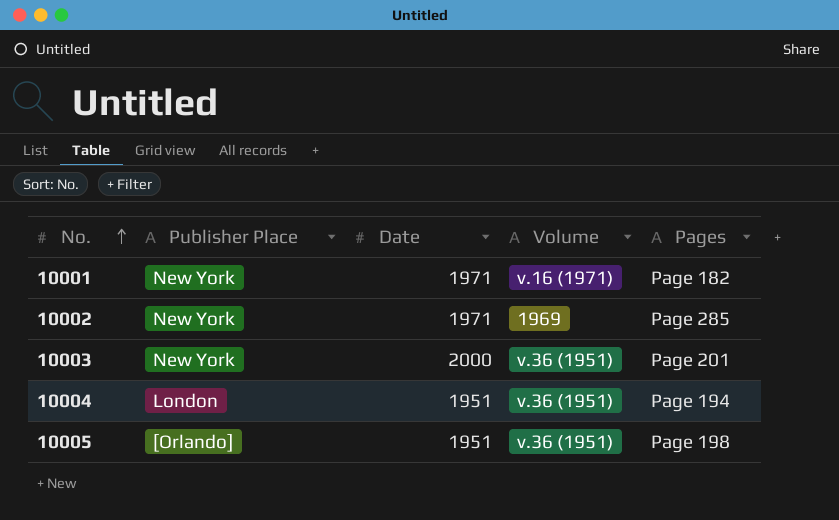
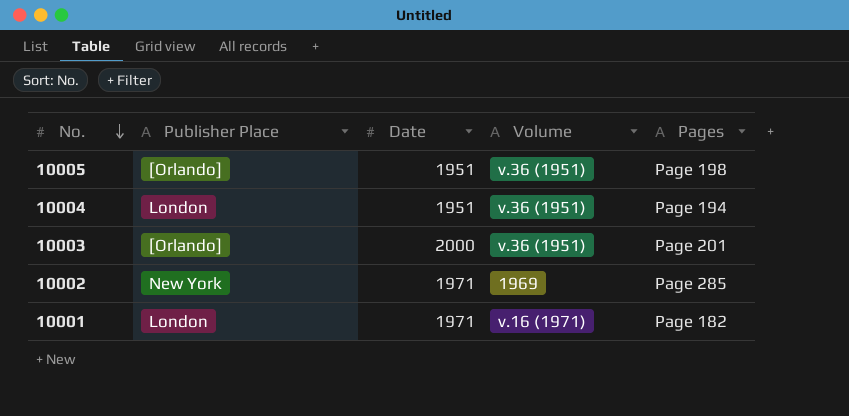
row order: No. ascending -> No. descending
10003 | Publisher Place: New York -> [Orlando]
10001 | Publisher Place: New York -> London

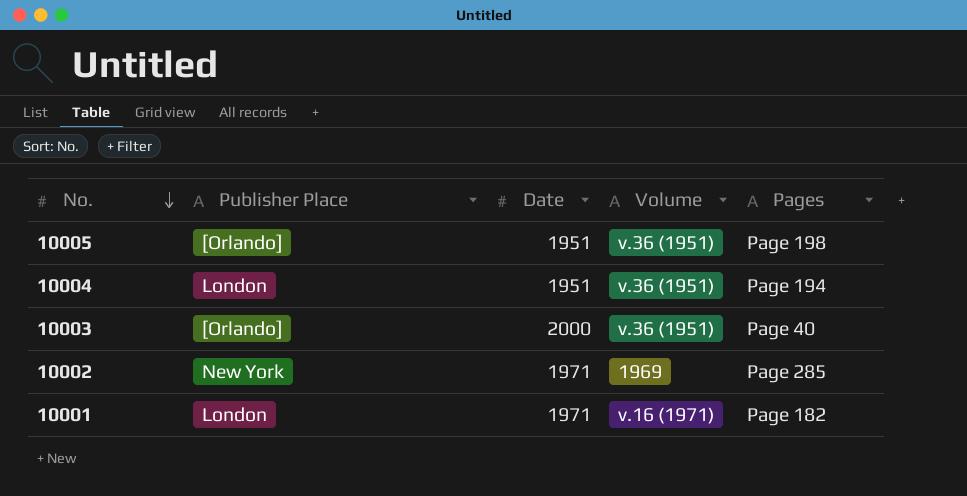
10003 | Pages: Page 201 -> Page 40

